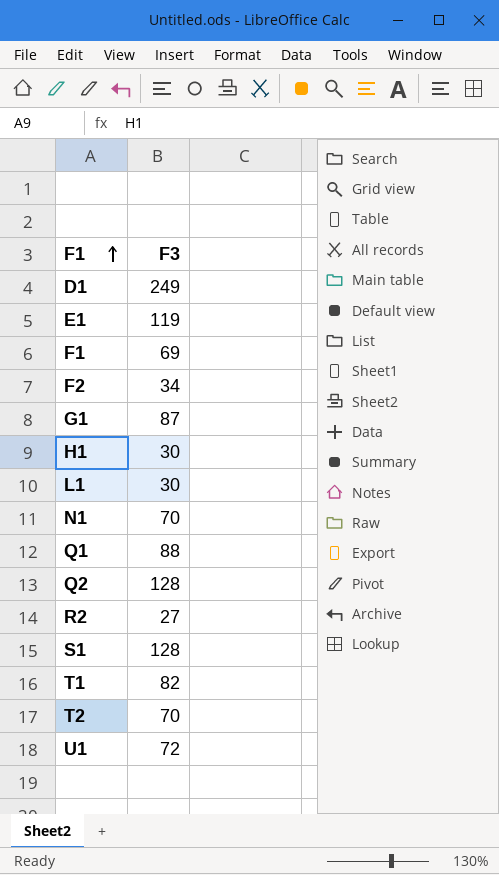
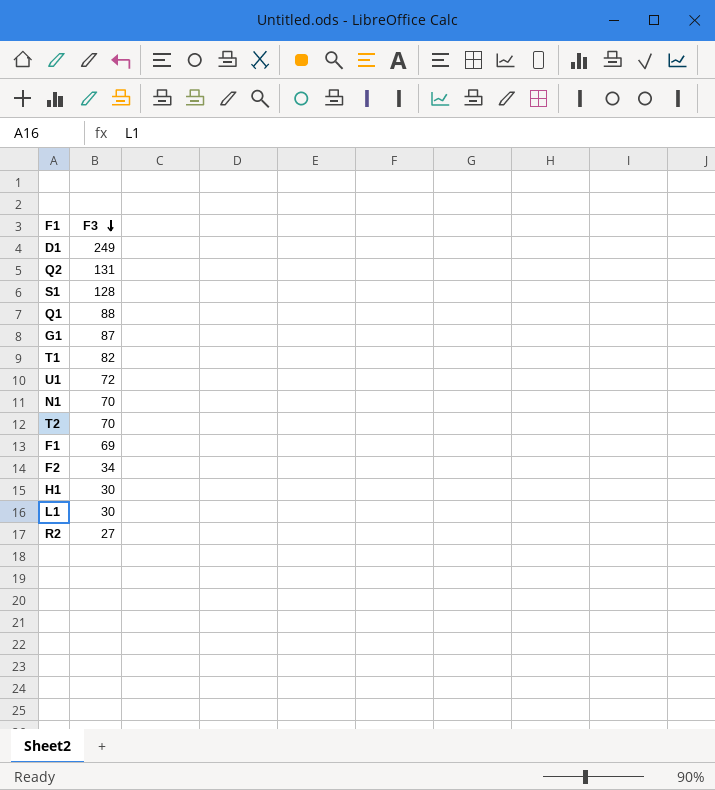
row order: F1 ascending -> F3 descending
row E1: 119 -> none
Q2 | F3: 128 -> 131

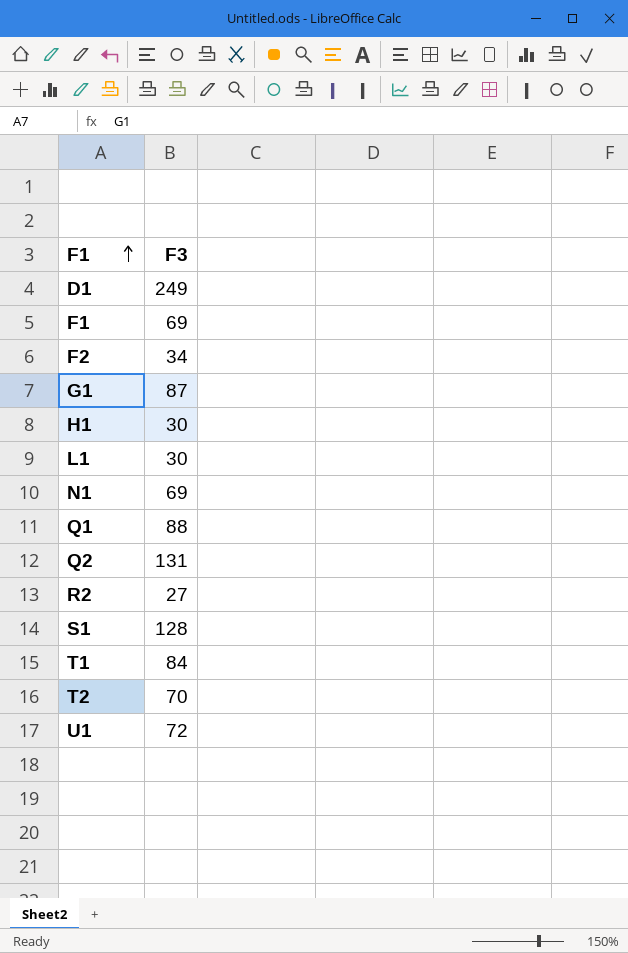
row order: F3 descending -> F1 ascending
N1 | F3: 70 -> 69
T1 | F3: 82 -> 84

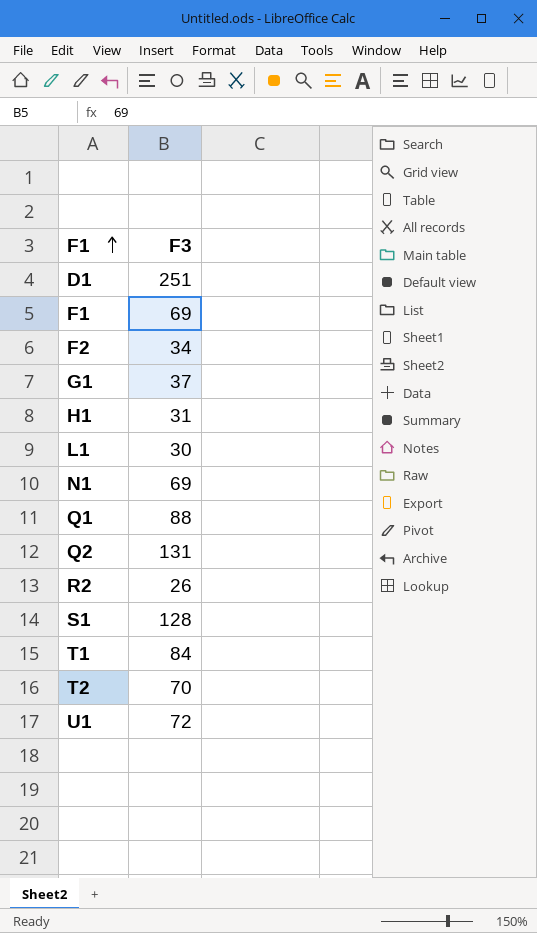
D1 | F3: 249 -> 251
G1 | F3: 87 -> 37
H1 | F3: 30 -> 31
R2 | F3: 27 -> 26

